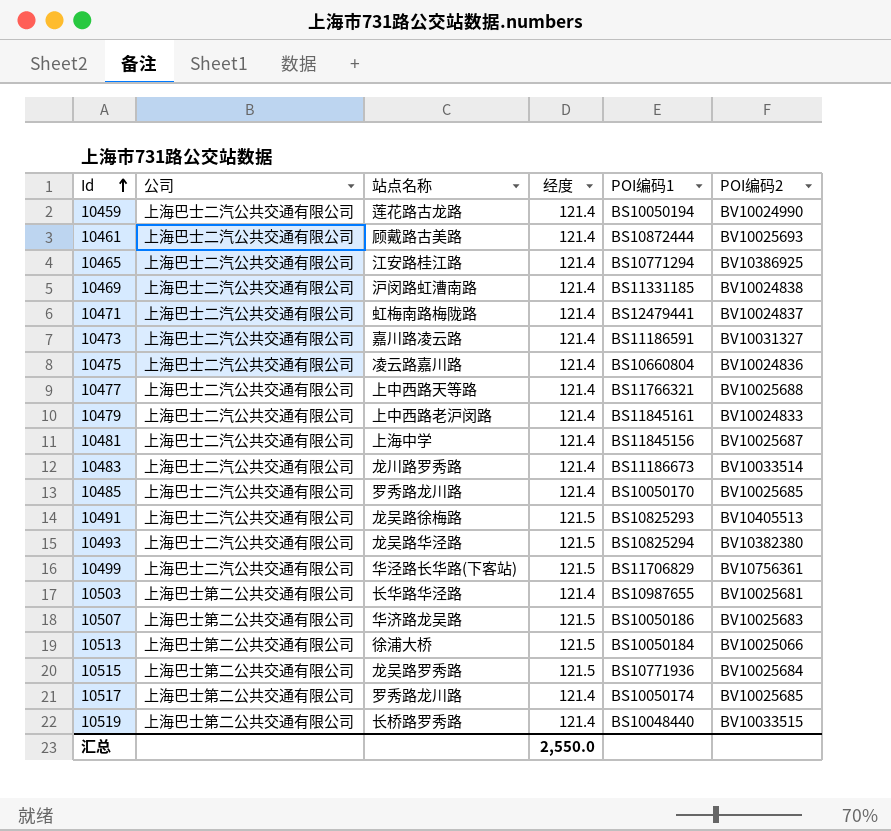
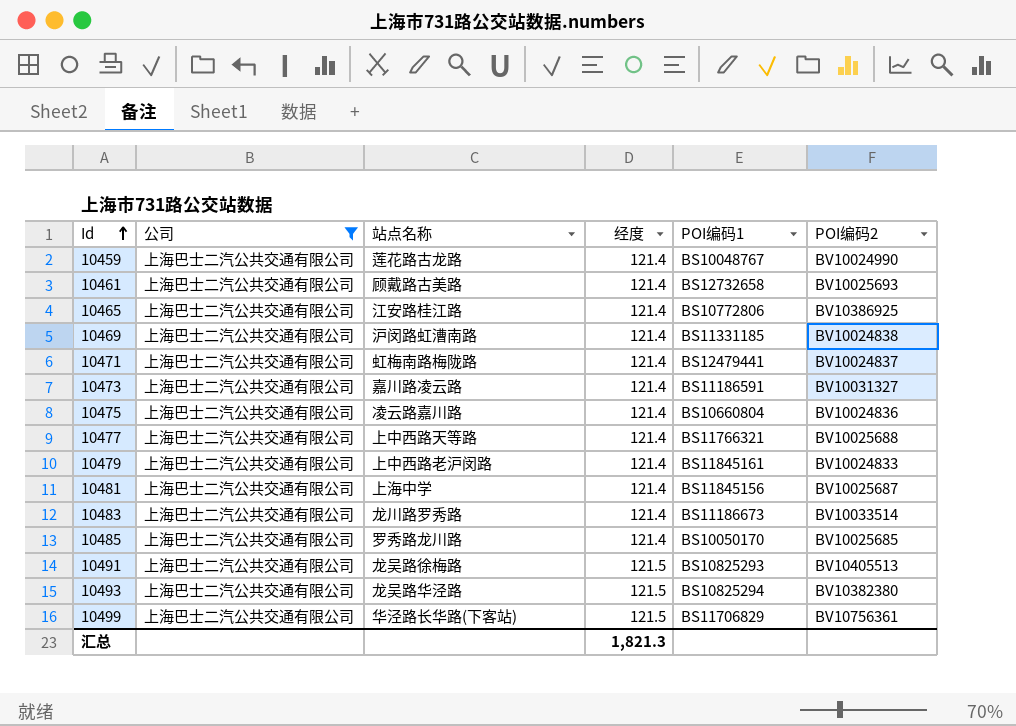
filter: none -> 公司 = 上海巴士二汽公共交通有限公司
10459 | POI编码1: BS10050194 -> BS10048767
10461 | POI编码1: BS10872444 -> BS12732658
10465 | POI编码1: BS10771294 -> BS10772806
汇总 | 经度: 2,550.0 -> 1,821.3

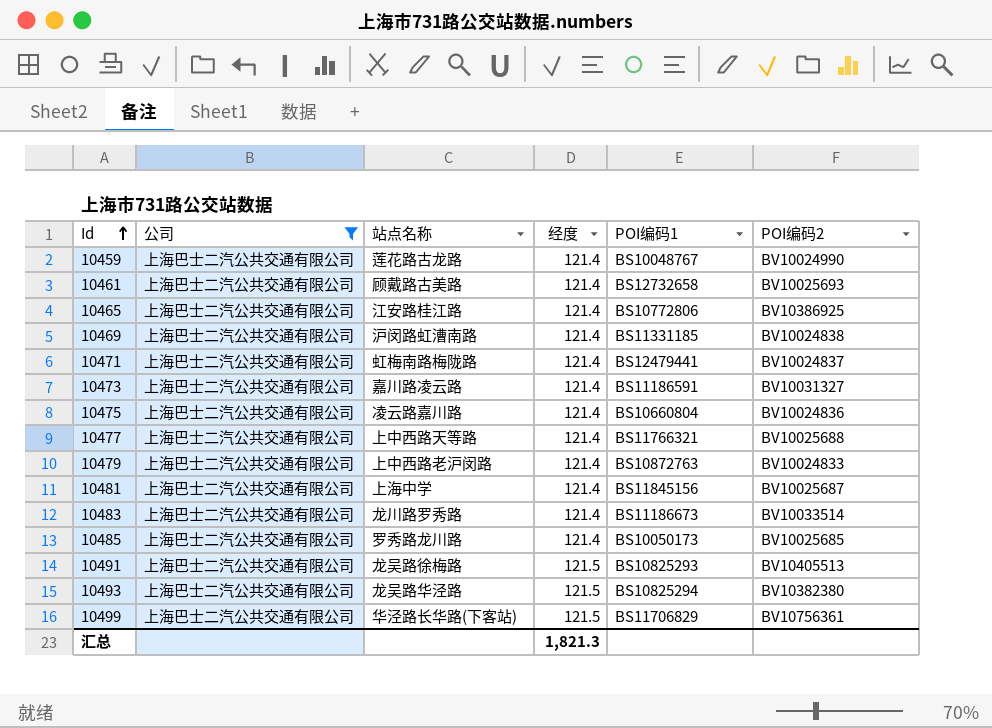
10479 | POI编码1: BS11845161 -> BS10872763
10485 | POI编码1: BS10050170 -> BS10050173

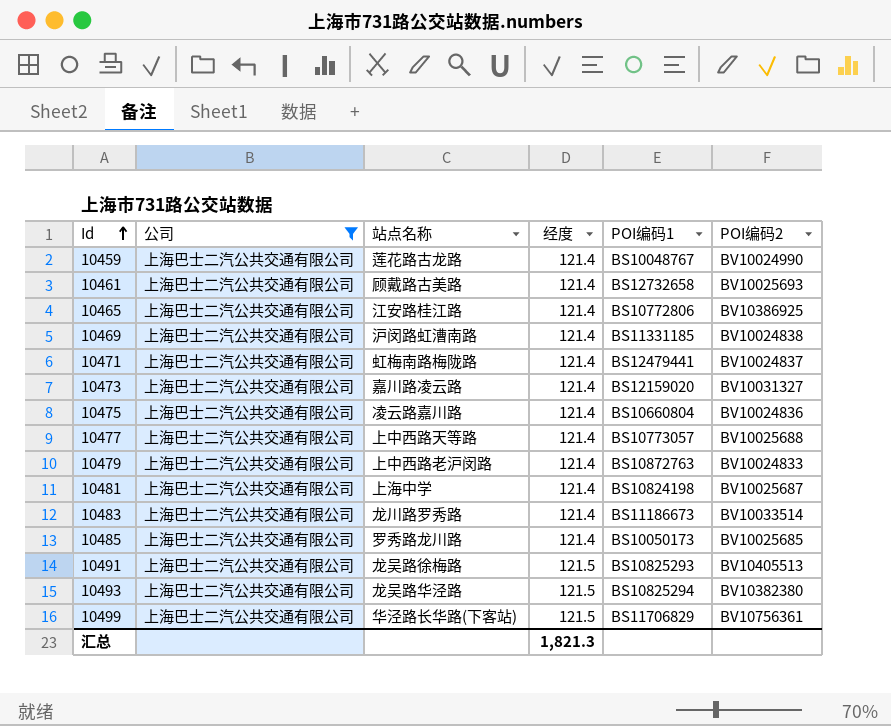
10473 | POI编码1: BS11186591 -> BS12159020
10477 | POI编码1: BS11766321 -> BS10773057
10481 | POI编码1: BS11845156 -> BS10824198

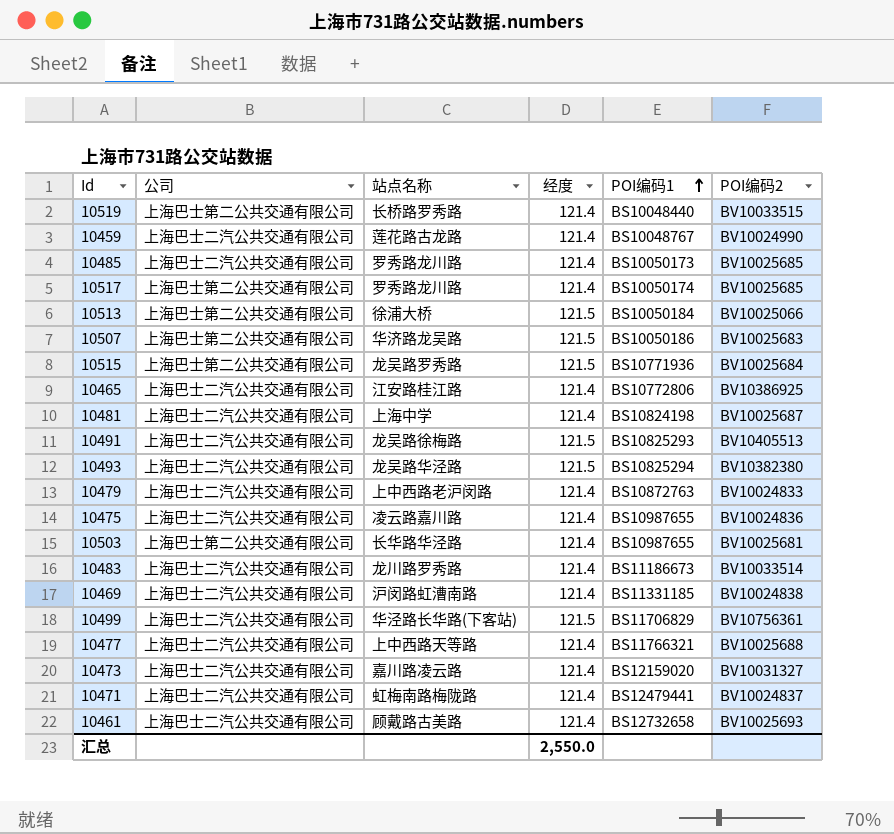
filter: 公司 = 上海巴士二汽公共交通有限公司 -> none
row order: Id ascending -> POI编码1 ascending
10475 | POI编码1: BS10660804 -> BS10987655
10477 | POI编码1: BS10773057 -> BS11766321
汇总 | 经度: 1,821.3 -> 2,550.0

